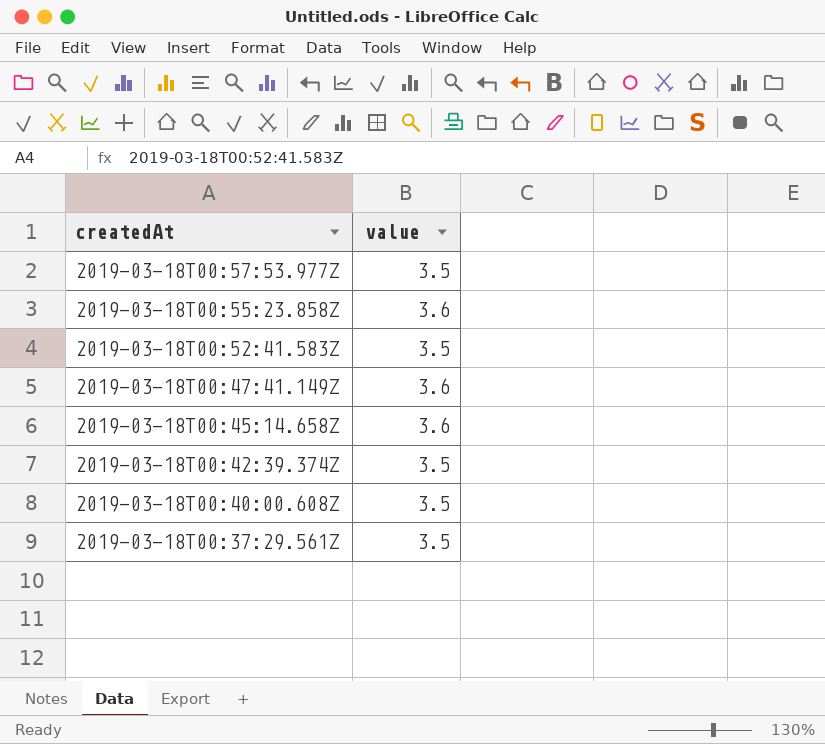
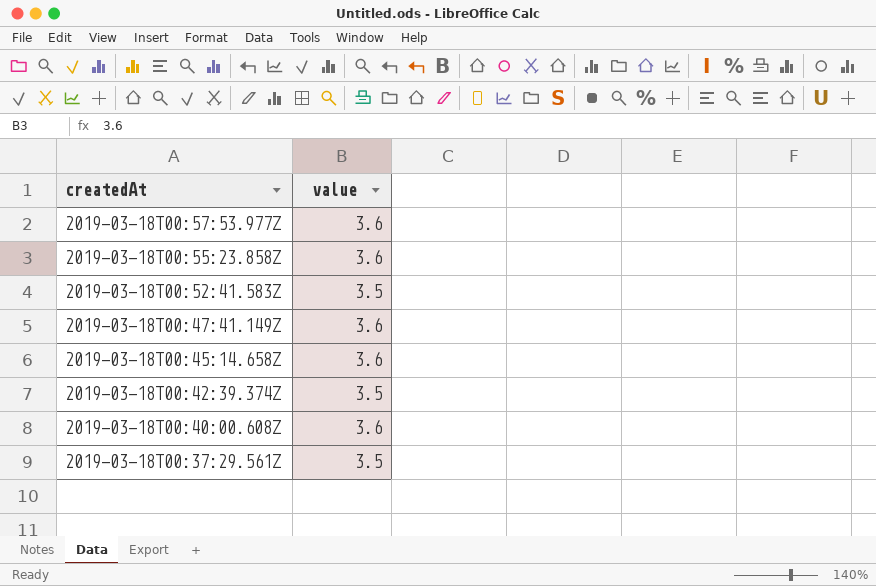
2019-03-18T00:57:53.977Z | value: 3.5 -> 3.6
2019-03-18T00:40:00.608Z | value: 3.5 -> 3.6

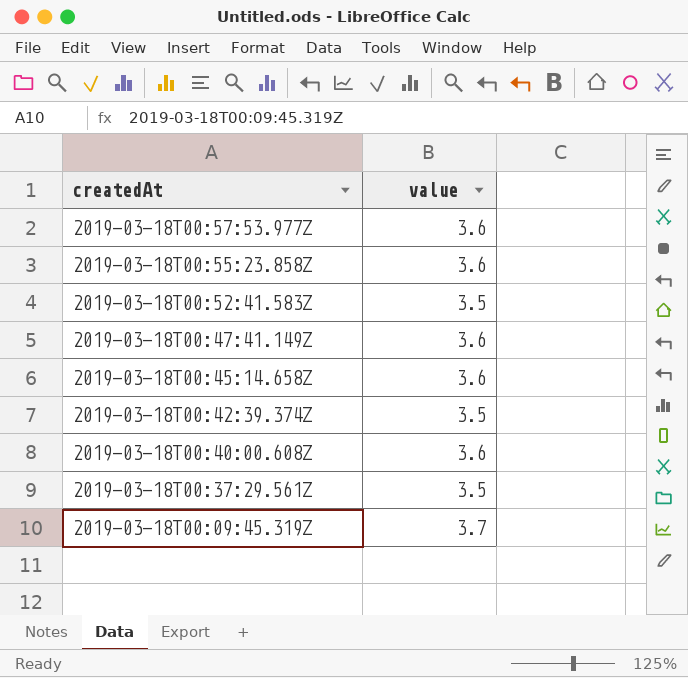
row 2019-03-18T00:09:45.319Z: none -> 3.7

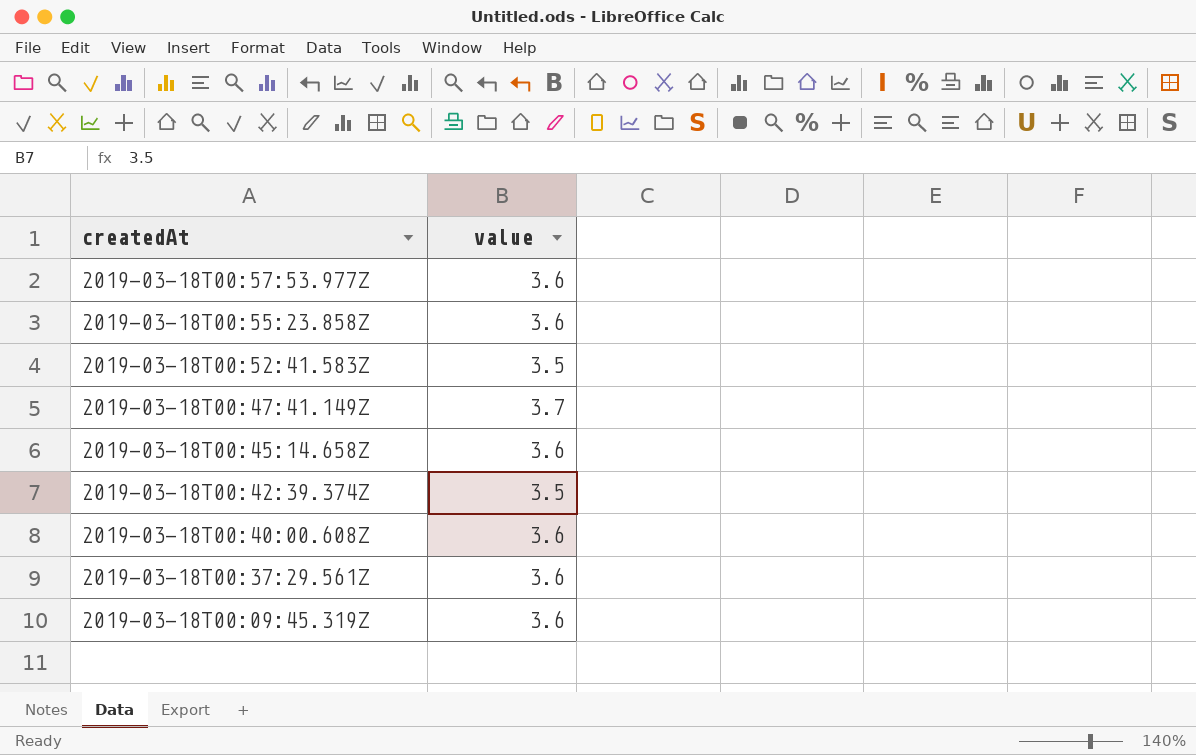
2019-03-18T00:47:41.149Z | value: 3.6 -> 3.7
2019-03-18T00:37:29.561Z | value: 3.5 -> 3.6
2019-03-18T00:09:45.319Z | value: 3.7 -> 3.6

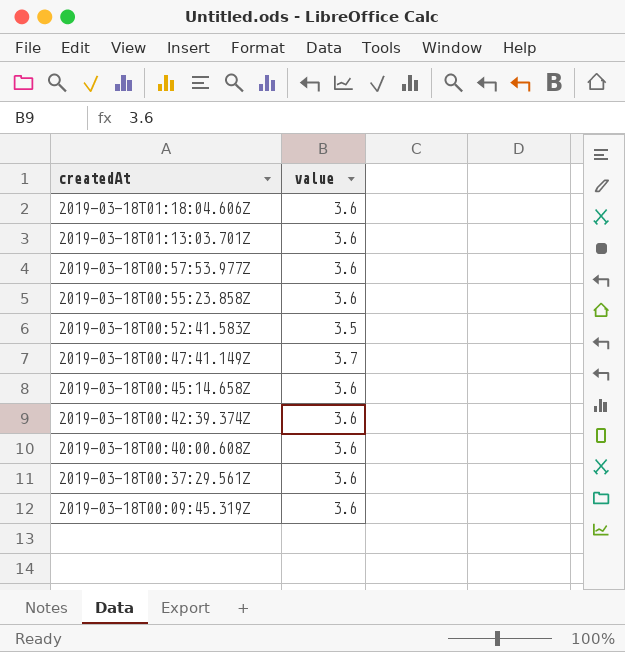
row 2019-03-18T01:18:04.606Z: none -> 3.6
row 2019-03-18T01:13:03.701Z: none -> 3.6
2019-03-18T00:42:39.374Z | value: 3.5 -> 3.6

